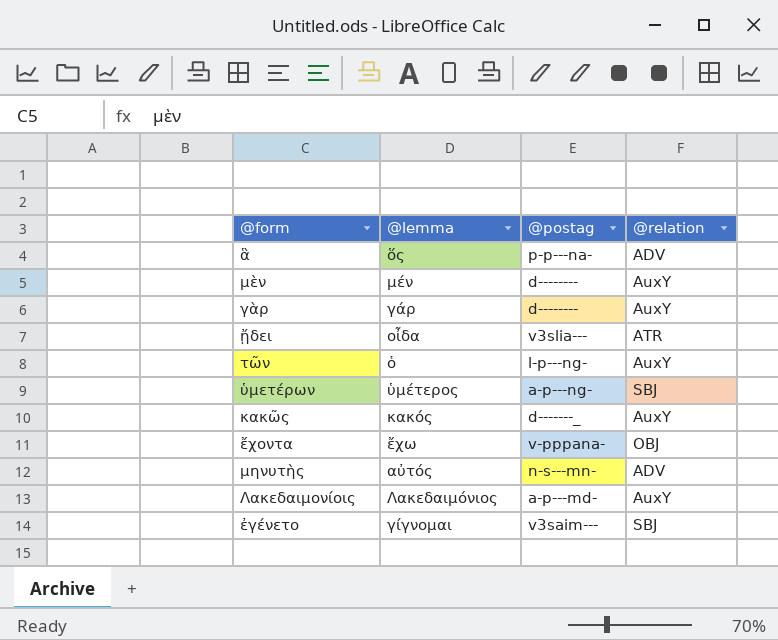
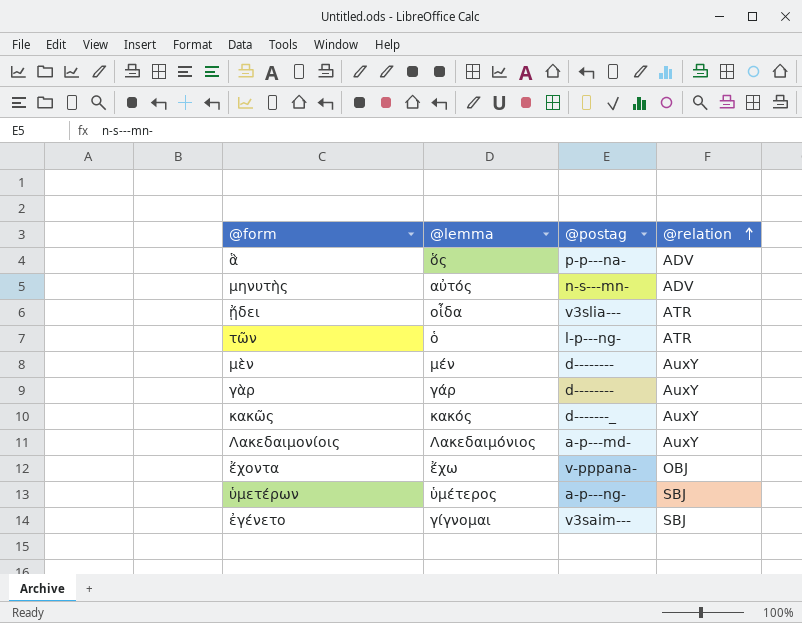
row order: none -> @relation ascending
τῶν | @relation: AuxY -> ATR

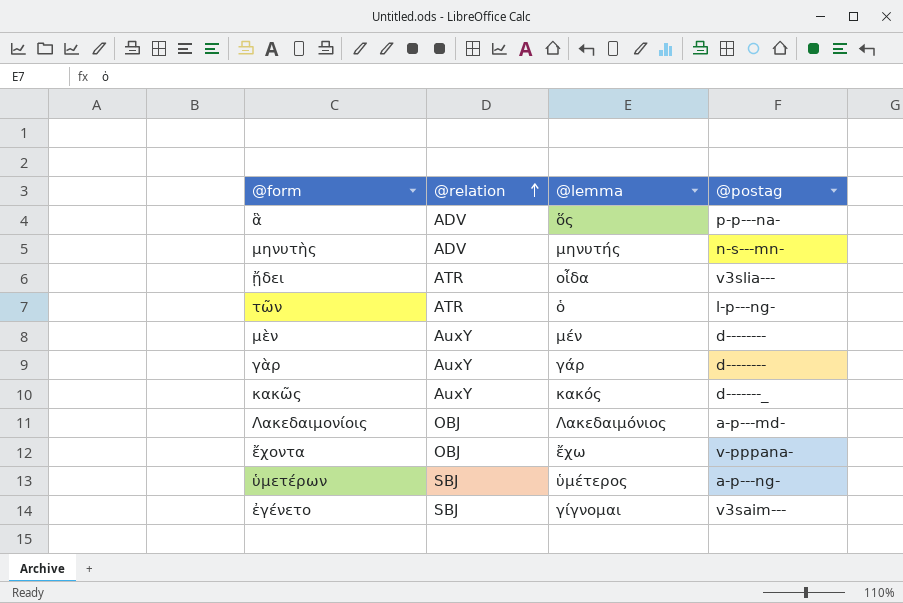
column @relation | position: 4 -> 2
μηνυτὴς | @lemma: αὐτός -> μηνυτής
Λακεδαιμονίοις | @relation: AuxY -> OBJ

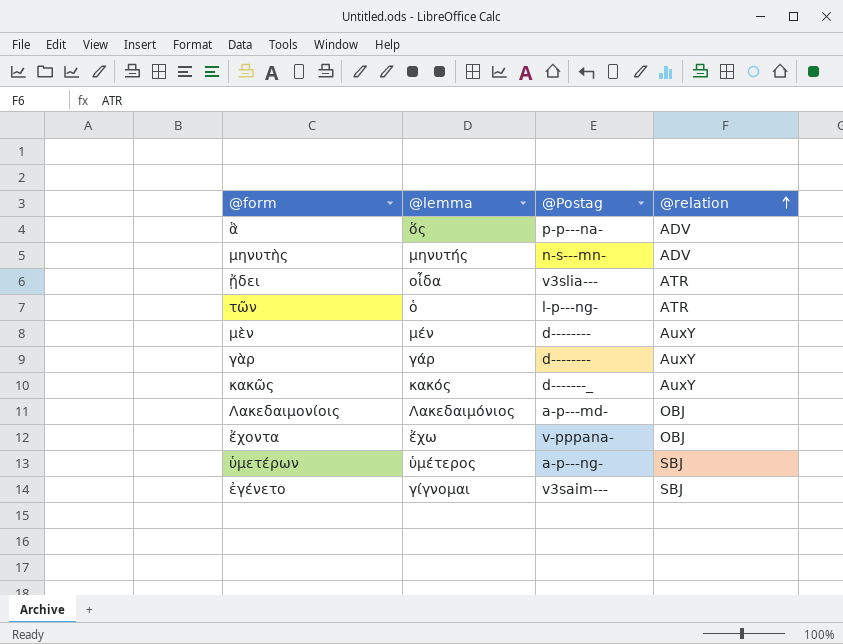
column name: @postag -> @Postag
column @relation | position: 2 -> 4

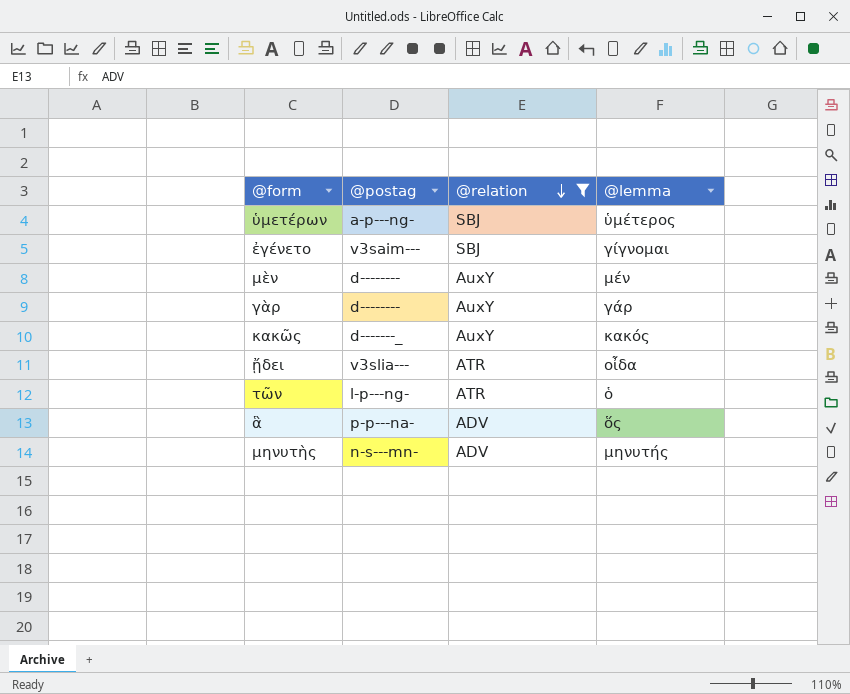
filter: none -> @relation != OBJ
row order: @relation ascending -> @relation descending
column name: @Postag -> @postag
column @lemma | position: 2 -> 4

